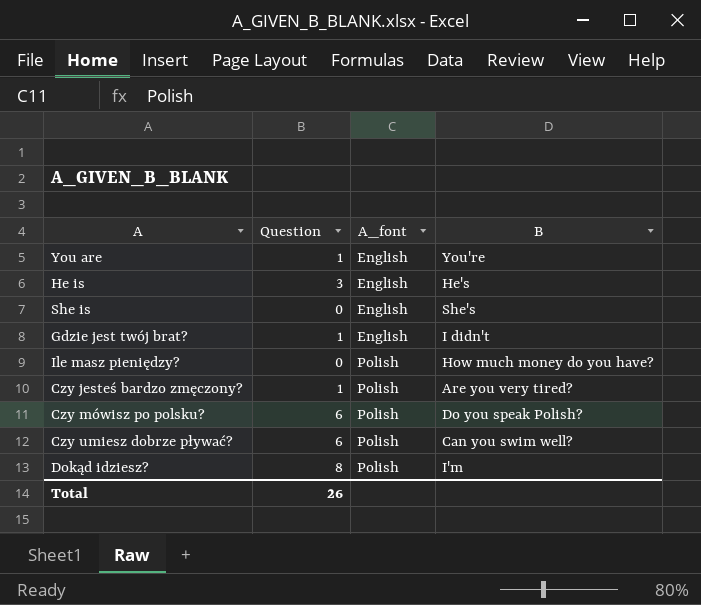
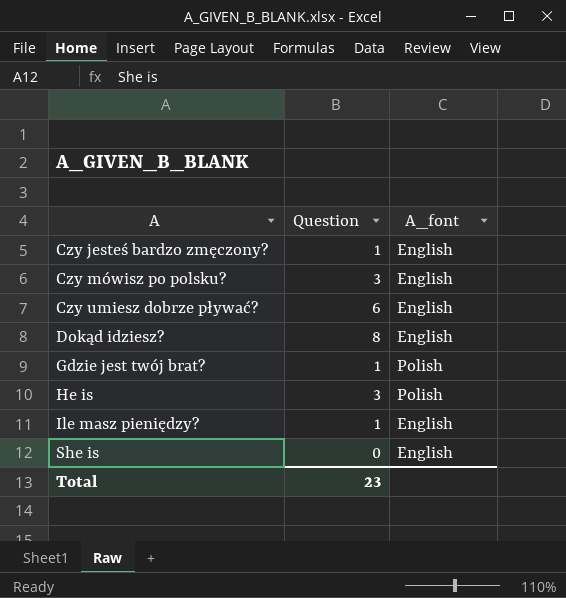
row order: A_font ascending -> A ascending
column B | position: 4 -> none
row You are: 1 | English | You're -> none
Czy jesteś bardzo zmęczony? | A_font: Polish -> English
Czy mówisz po polsku? | Question: 6 -> 3
Czy mówisz po polsku? | A_font: Polish -> English
Czy umiesz dobrze pływać? | A_font: Polish -> English
Dokąd idziesz? | A_font: Polish -> English
Gdzie jest twój brat? | A_font: English -> Polish
He is | A_font: English -> Polish
Ile masz pieniędzy? | Question: 0 -> 1
Ile masz pieniędzy? | A_font: Polish -> English
Total | Question: 26 -> 23

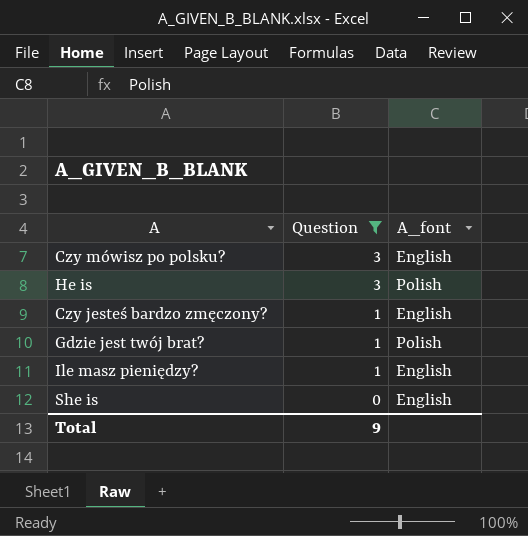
filter: none -> Question <= 3
row order: A ascending -> Question descending
Total | Question: 23 -> 9

